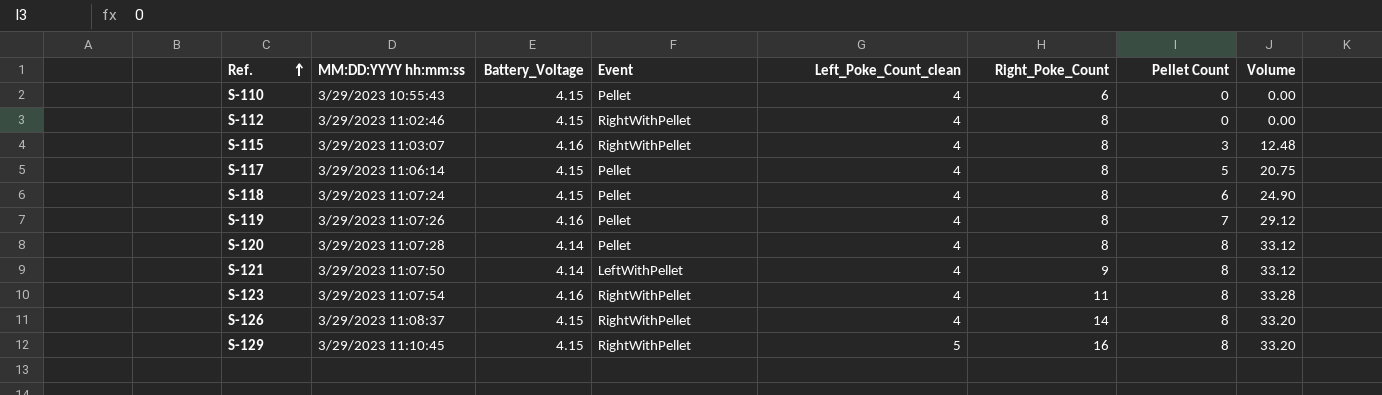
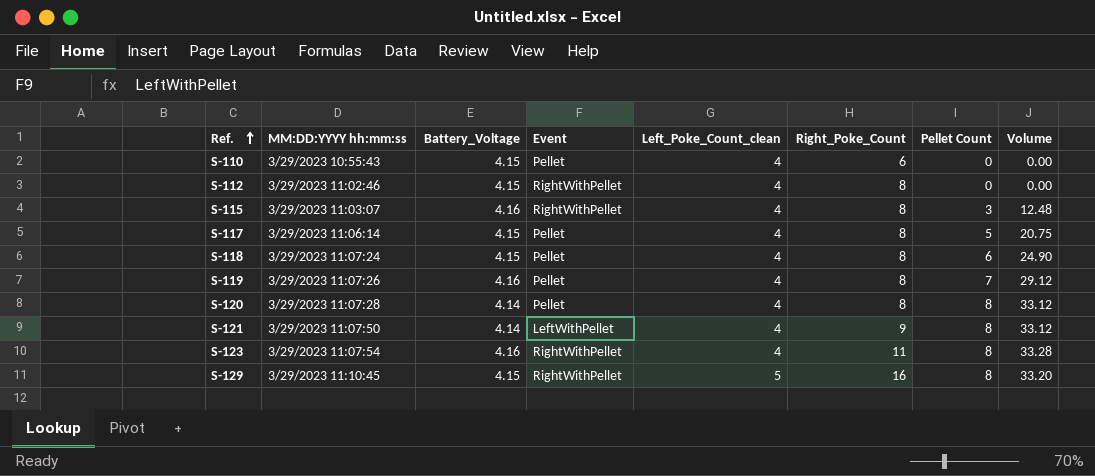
row S-126: 3/29/2023 11:08:37 | 4.15 | RightWithPellet | 4 | 14 | 8 | 33.20 -> none

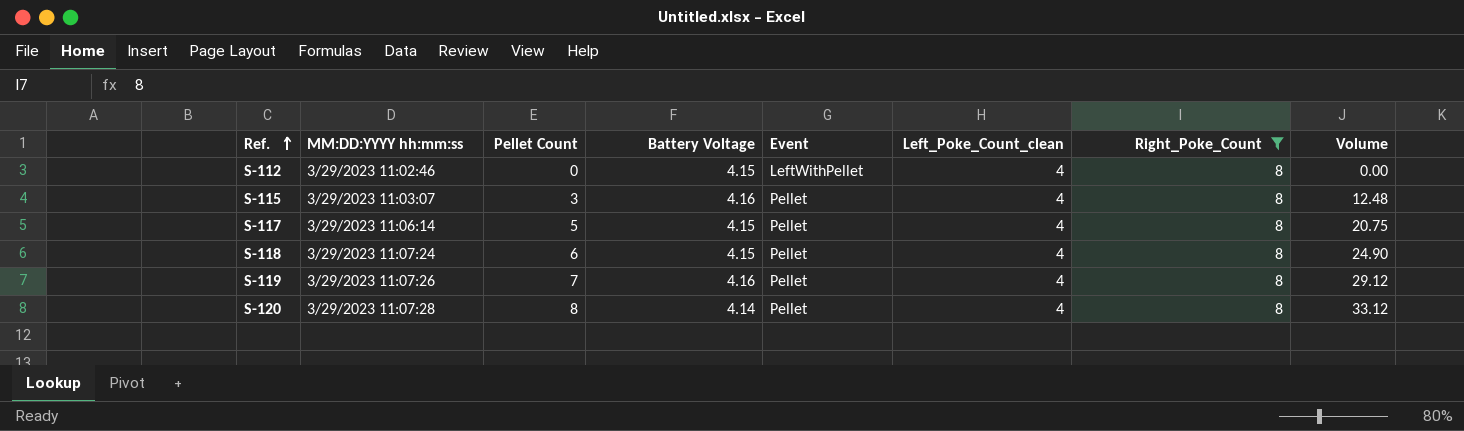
filter: none -> Right_Poke_Count = 8
column Pellet Count | position: 7 -> 3
column name: Battery_Voltage -> Battery Voltage
S-112 | Event: RightWithPellet -> LeftWithPellet
S-115 | Event: RightWithPellet -> Pellet

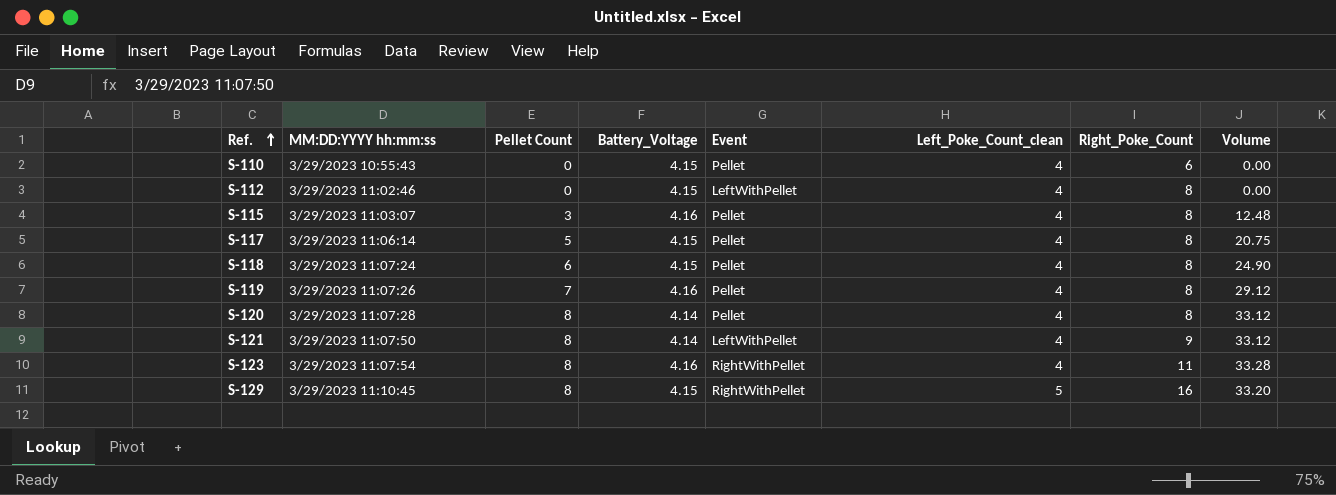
filter: Right_Poke_Count = 8 -> none
column name: Battery Voltage -> Battery_Voltage

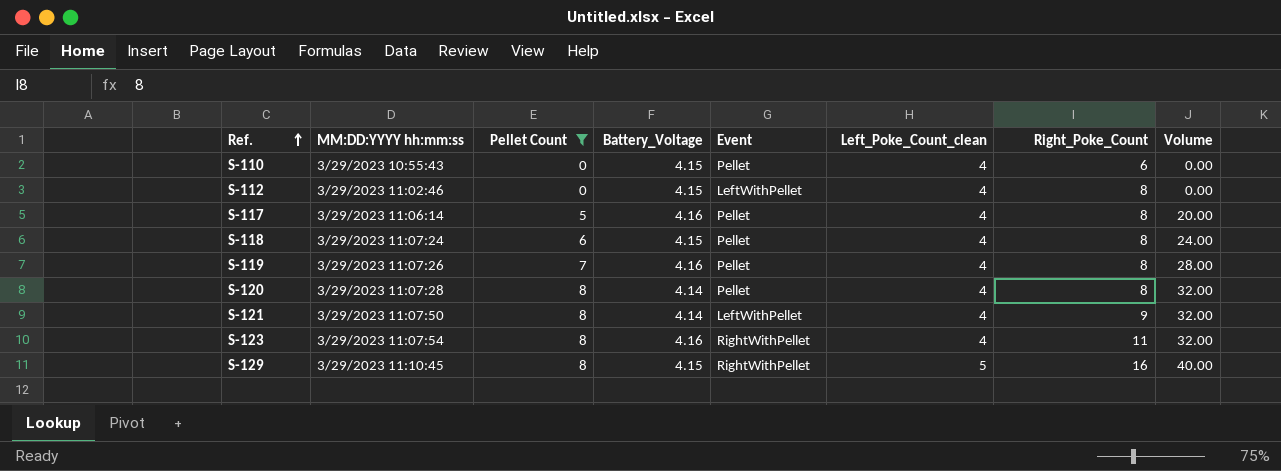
filter: none -> Pellet Count != 3
column Volume | formula: [Pellet Count] * [Battery_Voltage] -> [Pellet Count] * [Left_Poke_Count_clean]
S-117 | Battery_Voltage: 4.15 -> 4.16

